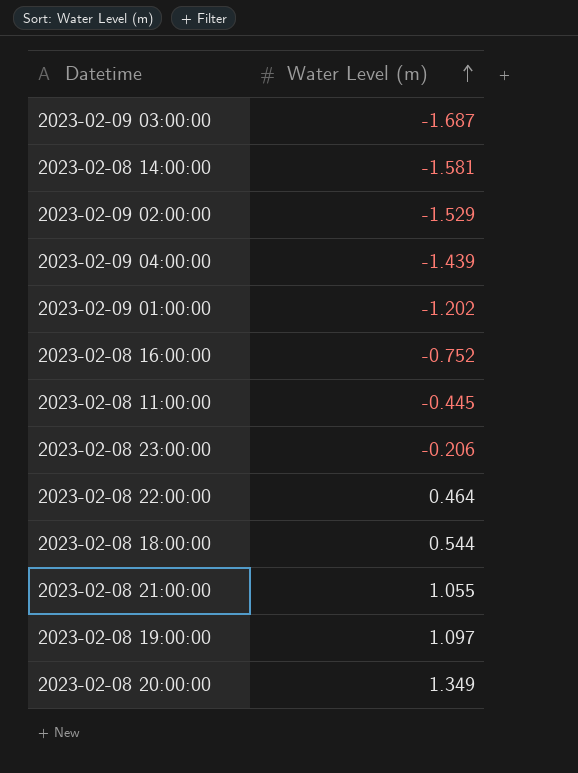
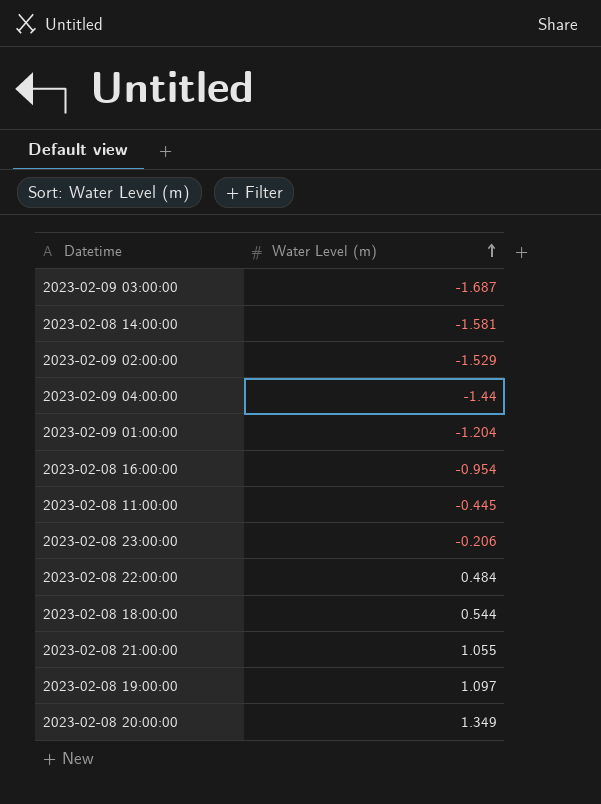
2023-02-09 04:00:00 | Water Level (m): -1.439 -> -1.44
2023-02-09 01:00:00 | Water Level (m): -1.202 -> -1.204
2023-02-08 16:00:00 | Water Level (m): -0.752 -> -0.954
2023-02-08 22:00:00 | Water Level (m): 0.464 -> 0.484

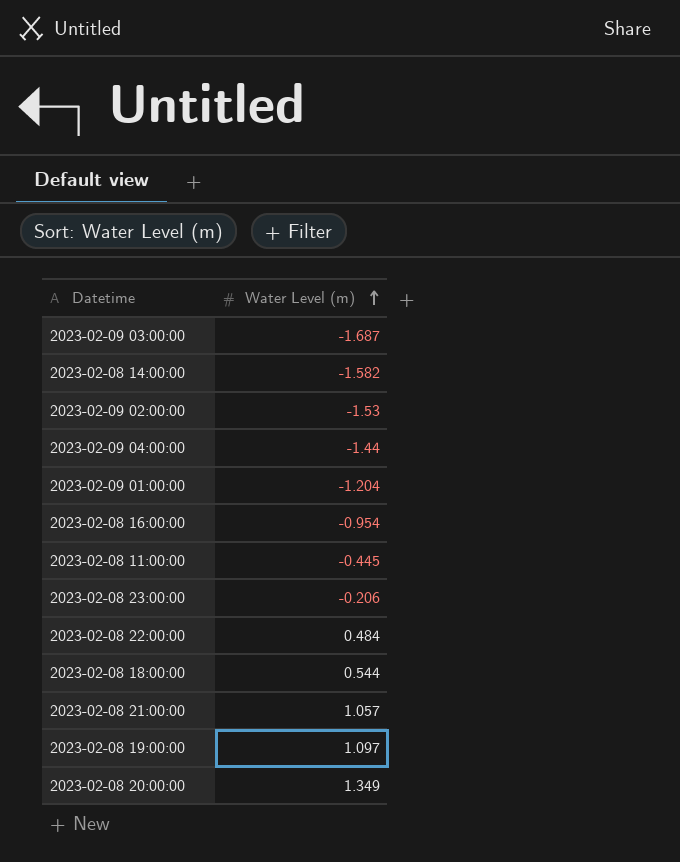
2023-02-08 14:00:00 | Water Level (m): -1.581 -> -1.582
2023-02-09 02:00:00 | Water Level (m): -1.529 -> -1.53
2023-02-08 21:00:00 | Water Level (m): 1.055 -> 1.057

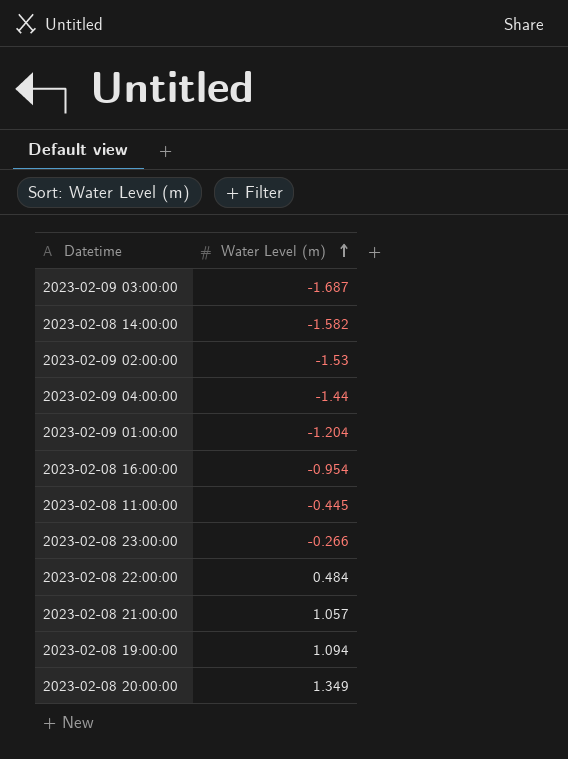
row 2023-02-08 18:00:00: 0.544 -> none
2023-02-08 23:00:00 | Water Level (m): -0.206 -> -0.266
2023-02-08 19:00:00 | Water Level (m): 1.097 -> 1.094

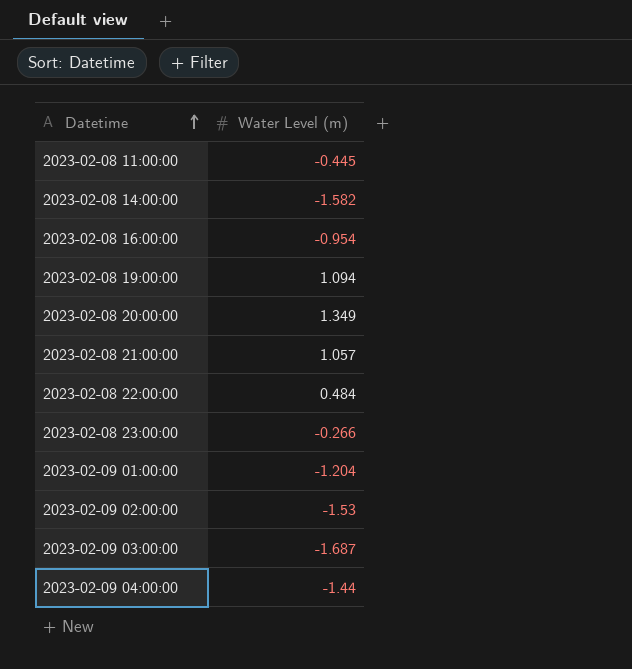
row order: Water Level (m) ascending -> Datetime ascending

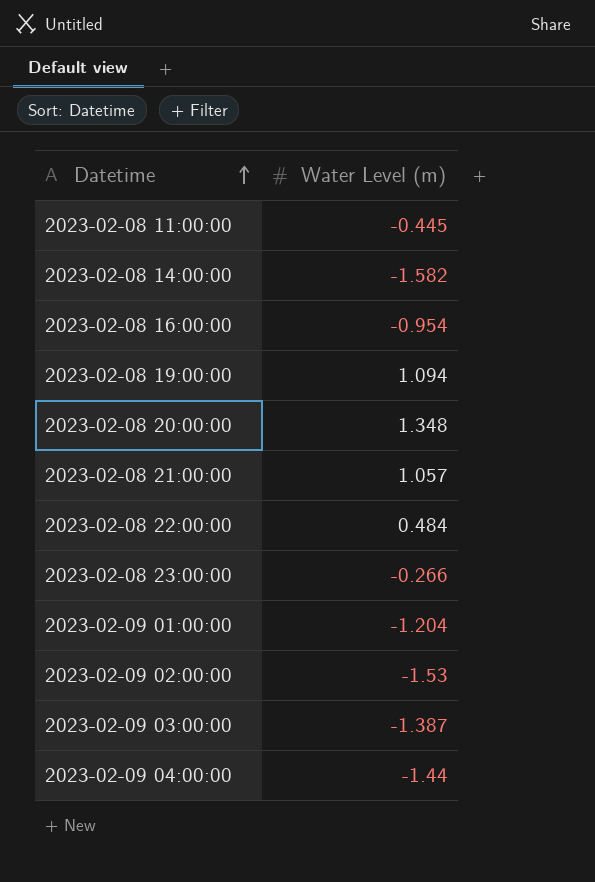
2023-02-08 20:00:00 | Water Level (m): 1.349 -> 1.348
2023-02-09 03:00:00 | Water Level (m): -1.687 -> -1.387

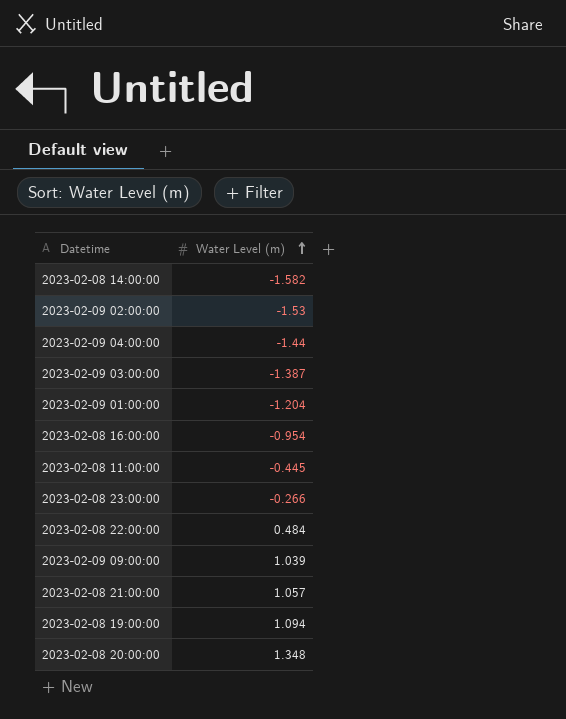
row order: Datetime ascending -> Water Level (m) ascending
row 2023-02-09 09:00:00: none -> 1.039

